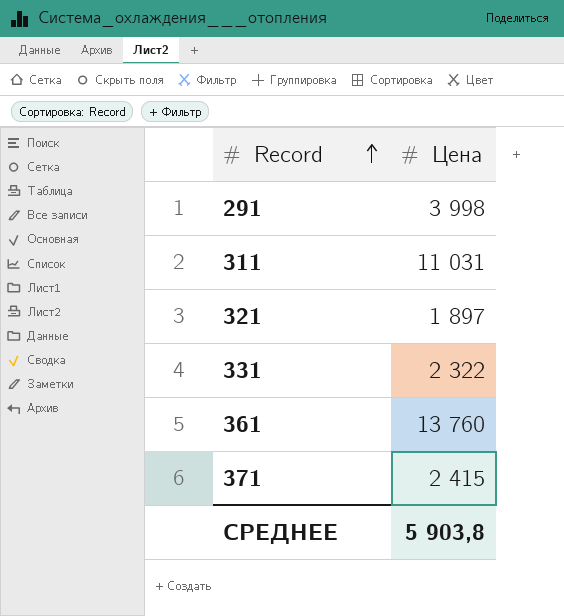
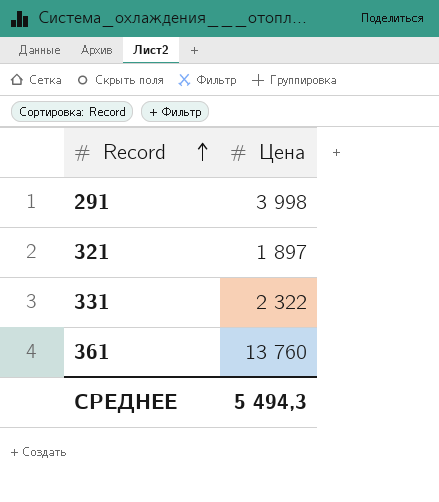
row 311: 11 031 -> none
row 371: 2 415 -> none
СРЕДНЕЕ | Цена: 5 903,8 -> 5 494,3

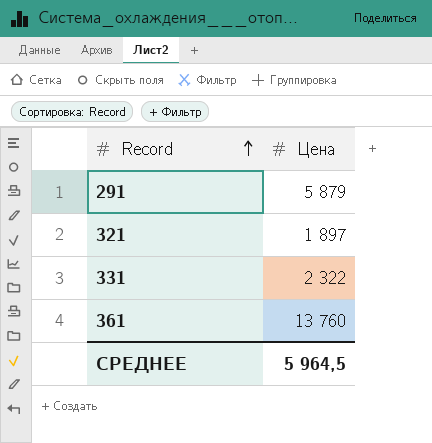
291 | Цена: 3 998 -> 5 879
СРЕДНЕЕ | Цена: 5 494,3 -> 5 964,5

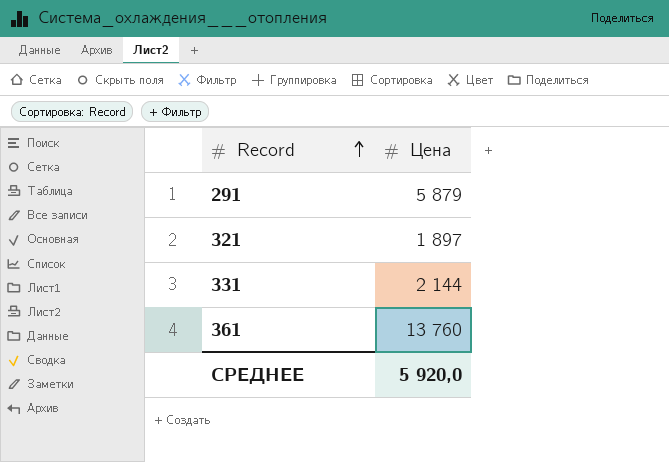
331 | Цена: 2 322 -> 2 144
СРЕДНЕЕ | Цена: 5 964,5 -> 5 920,0

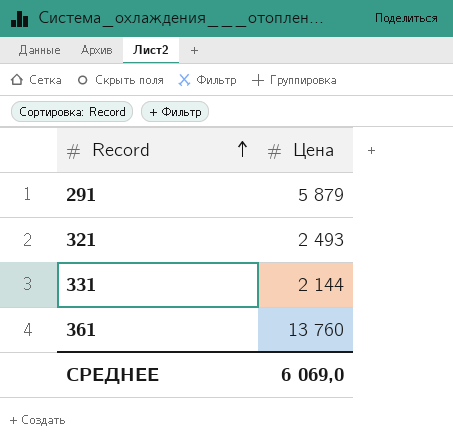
321 | Цена: 1 897 -> 2 493
СРЕДНЕЕ | Цена: 5 920,0 -> 6 069,0

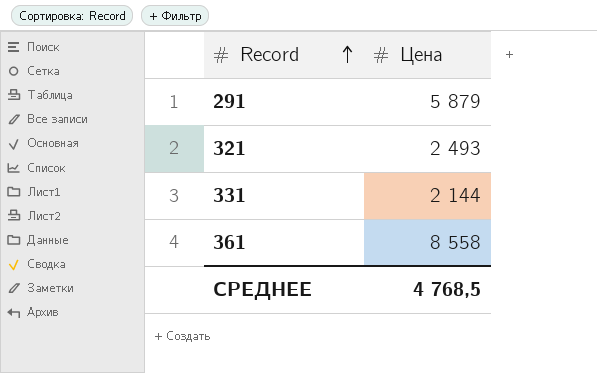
361 | Цена: 13 760 -> 8 558
СРЕДНЕЕ | Цена: 6 069,0 -> 4 768,5

